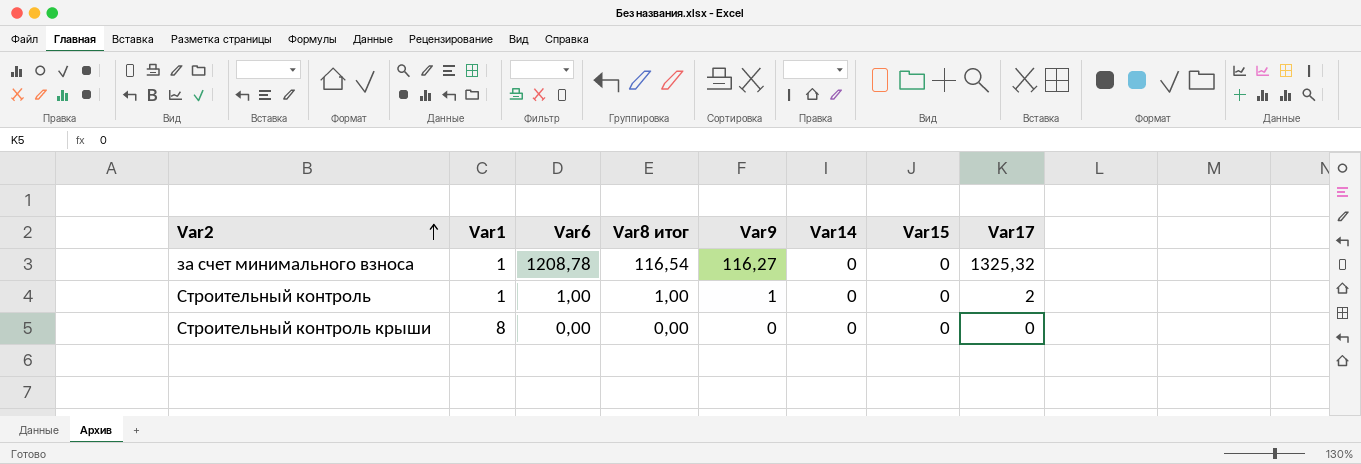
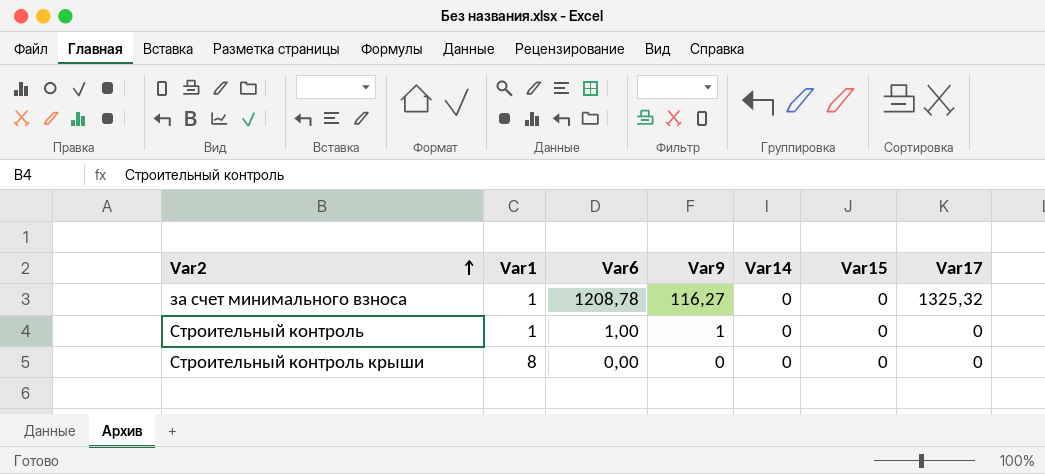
column Var8 итог | position: 4 -> none
Строительный контроль | Var17: 2 -> 0

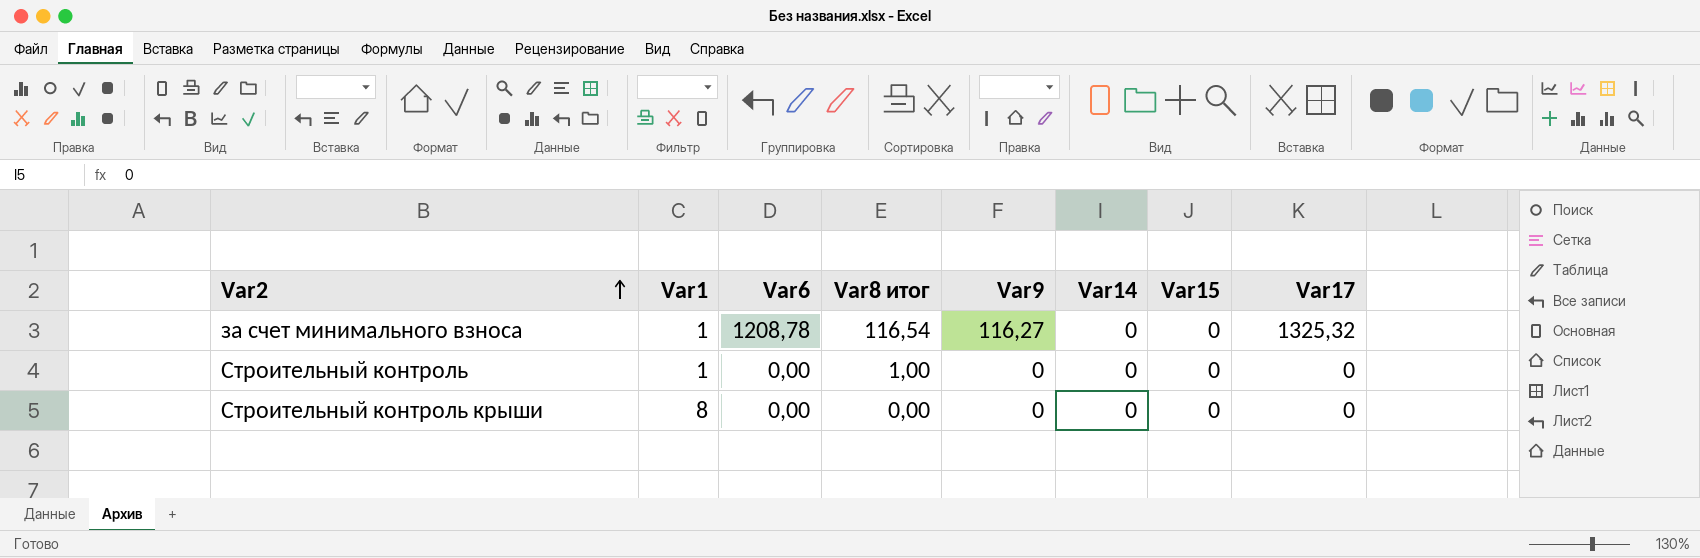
column Var8 итог | position: none -> 4
Строительный контроль | Var6: 1,00 -> 0,00
Строительный контроль | Var9: 1 -> 0

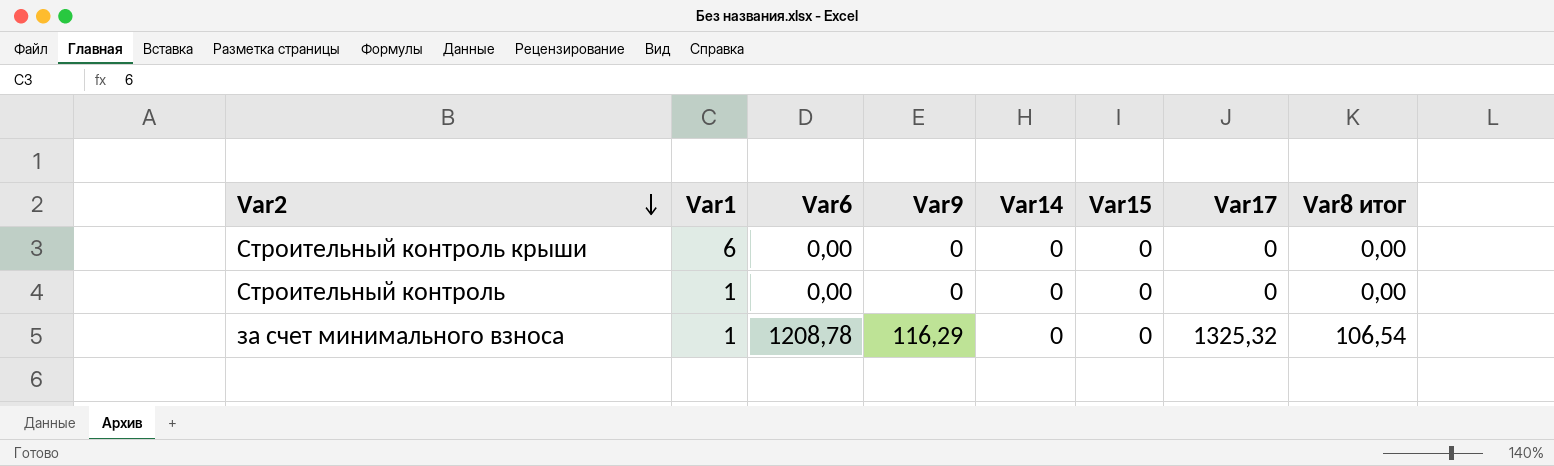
row order: Var2 ascending -> Var2 descending
column Var8 итог | position: 4 -> 8
Строительный контроль крыши | Var1: 8 -> 6
Строительный контроль | Var8 итог: 1,00 -> 0,00
за счет минимального взноса | Var9: 116,27 -> 116,29
за счет минимального взноса | Var8 итог: 116,54 -> 106,54

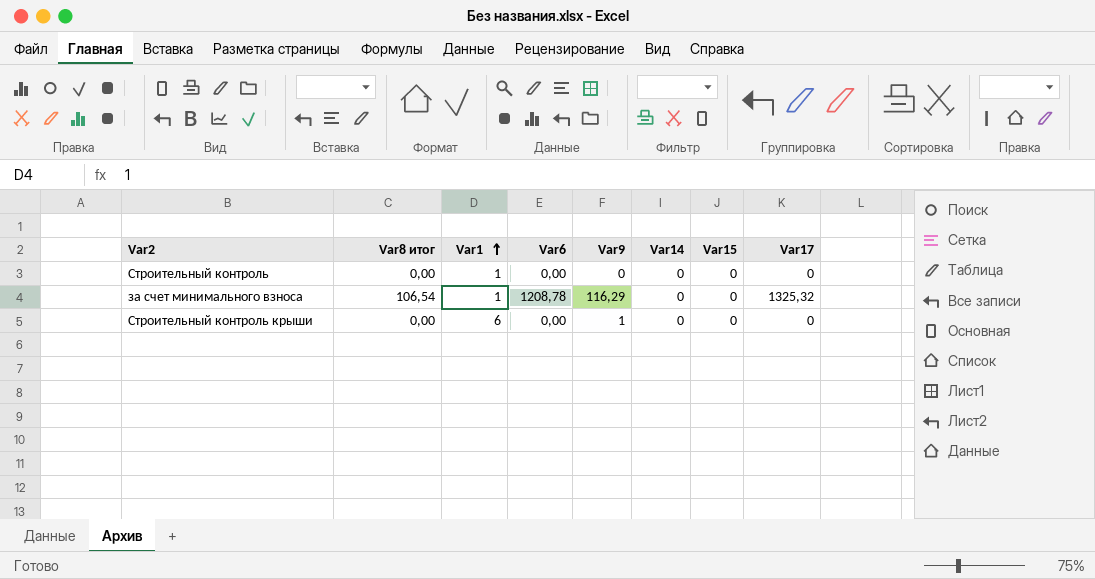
row order: Var2 descending -> Var1 ascending
column Var8 итог | position: 8 -> 2
Строительный контроль крыши | Var9: 0 -> 1

